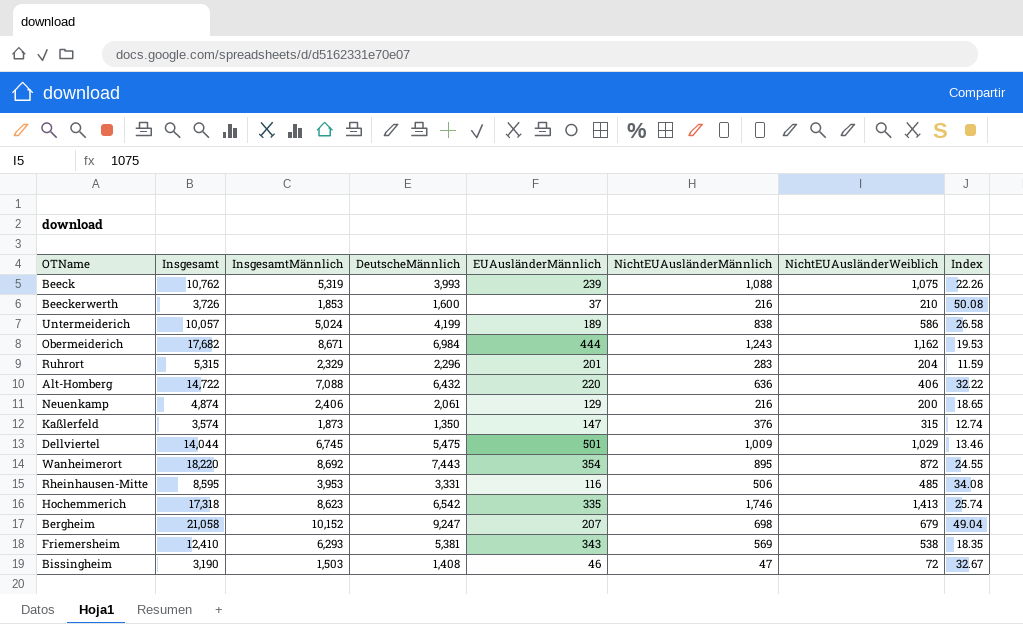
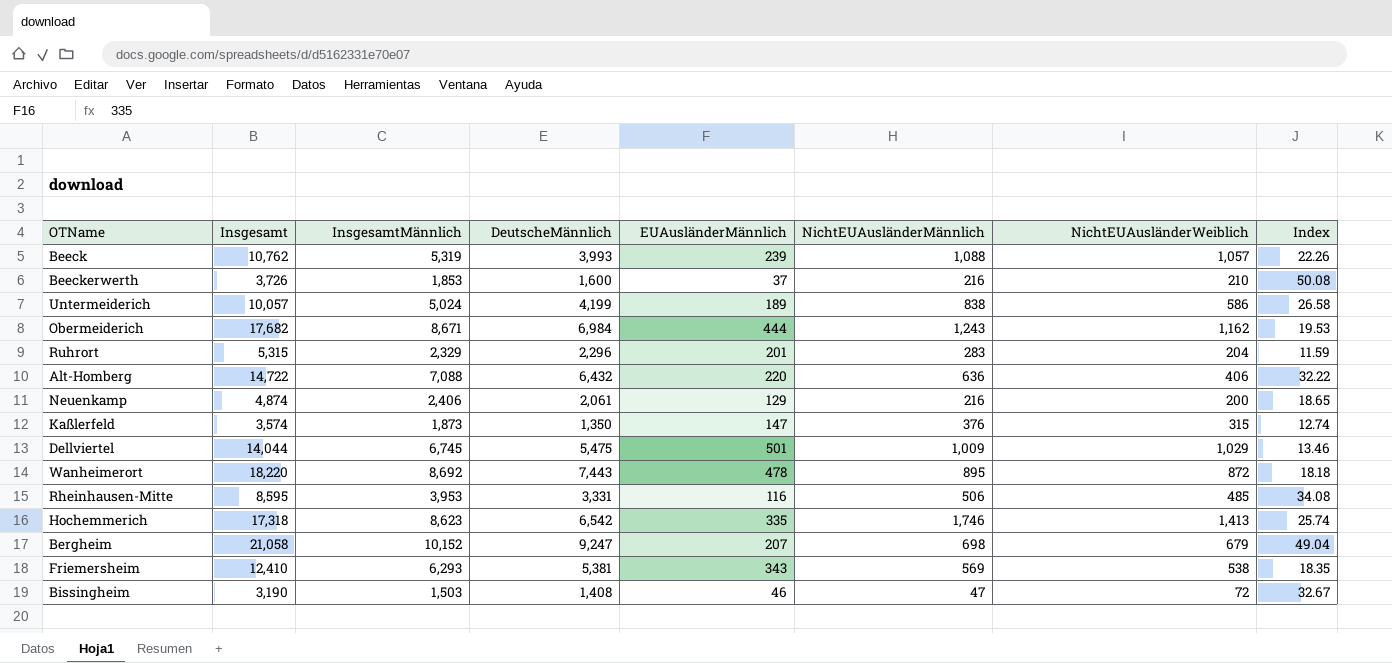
Beeck | NichtEUAusländerWeiblich: 1,075 -> 1,057
Wanheimerort | EUAusländerMännlich: 354 -> 478
Wanheimerort | Index: 24.55 -> 18.18

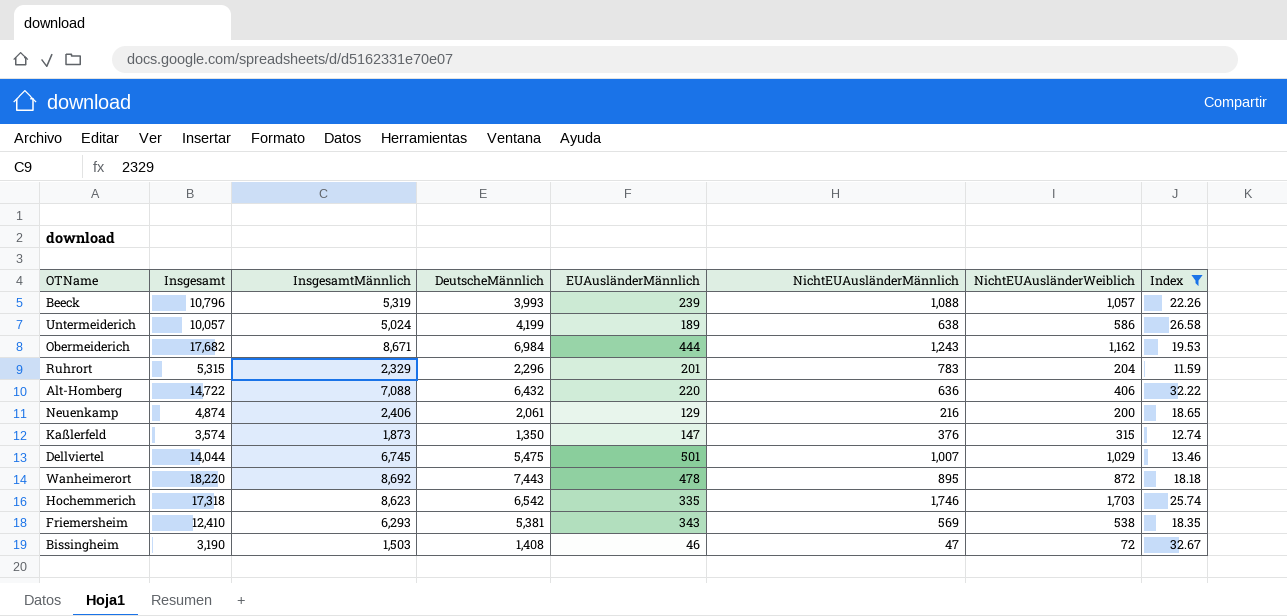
filter: none -> Index <= 32.67
Beeck | Insgesamt: 10,762 -> 10,796
Untermeiderich | NichtEUAusländerMännlich: 838 -> 638
Ruhrort | NichtEUAusländerMännlich: 283 -> 783
Dellviertel | NichtEUAusländerMännlich: 1,009 -> 1,007
Hochemmerich | NichtEUAusländerWeiblich: 1,413 -> 1,703

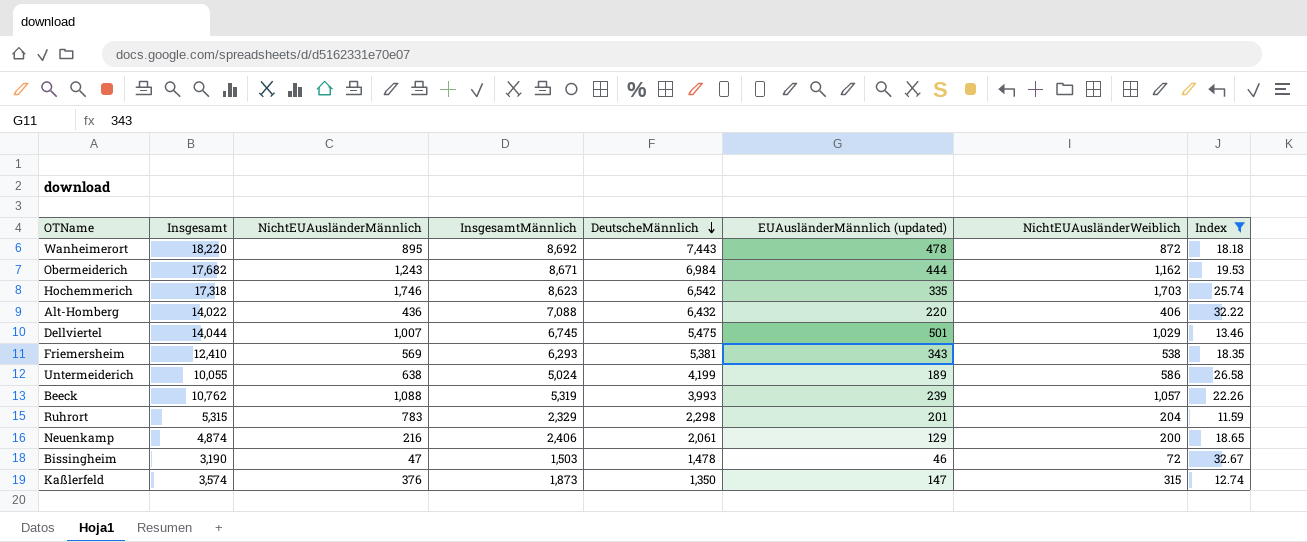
row order: none -> DeutscheMännlich descending
column NichtEUAusländerMännlich | position: 6 -> 3
column name: EUAusländerMännlich -> EUAusländerMännlich (updated)
Alt-Homberg | Insgesamt: 14,722 -> 14,022
Alt-Homberg | NichtEUAusländerMännlich: 636 -> 436
Untermeiderich | Insgesamt: 10,057 -> 10,055
Beeck | Insgesamt: 10,796 -> 10,762
Ruhrort | DeutscheMännlich: 2,296 -> 2,298
Bissingheim | DeutscheMännlich: 1,408 -> 1,478

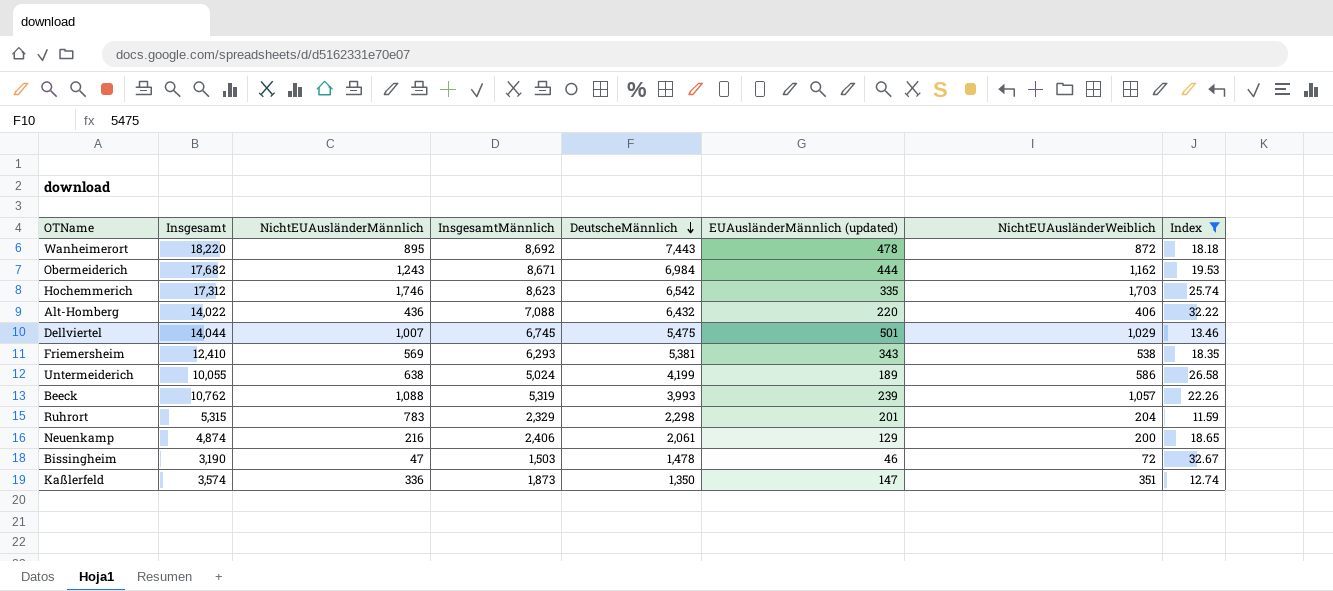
Hochemmerich | Insgesamt: 17,318 -> 17,312
Kaßlerfeld | NichtEUAusländerMännlich: 376 -> 336
Kaßlerfeld | NichtEUAusländerWeiblich: 315 -> 351

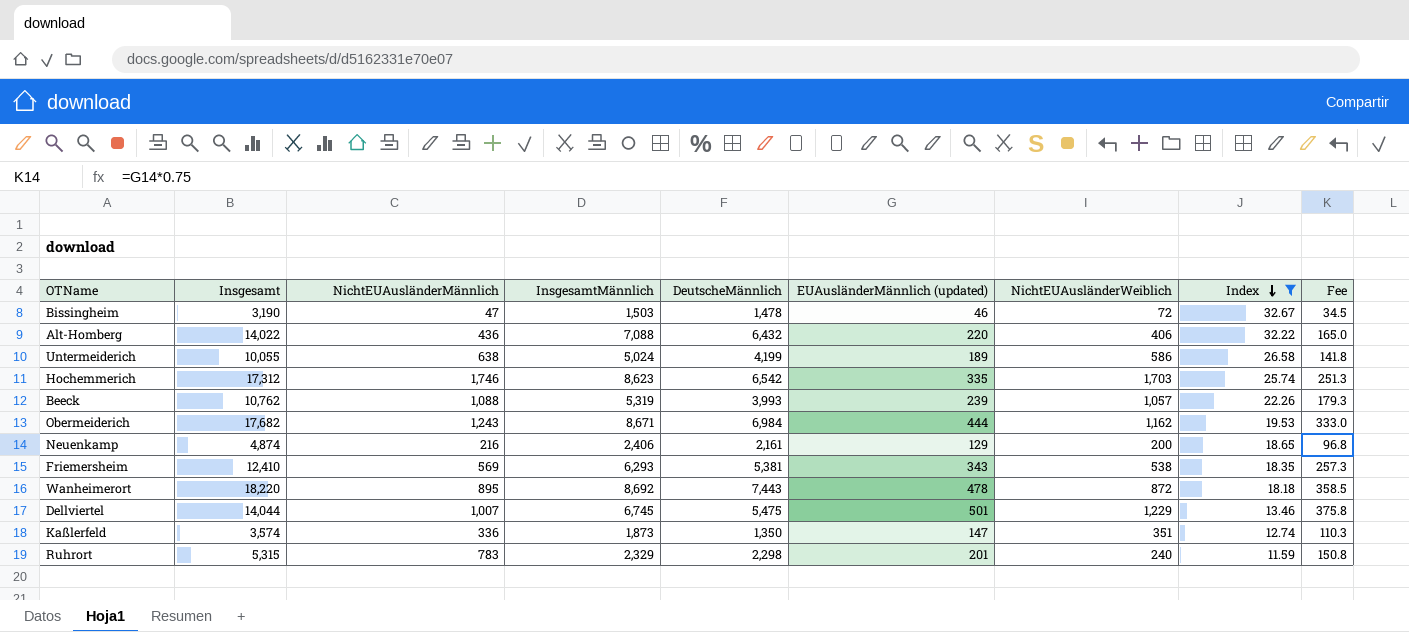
row order: DeutscheMännlich descending -> Index descending
column Fee | formula: none -> [EUAusländerMännlich (updated)] * 0.75
Neuenkamp | DeutscheMännlich: 2,061 -> 2,161
Dellviertel | NichtEUAusländerWeiblich: 1,029 -> 1,229
Ruhrort | NichtEUAusländerWeiblich: 204 -> 240

